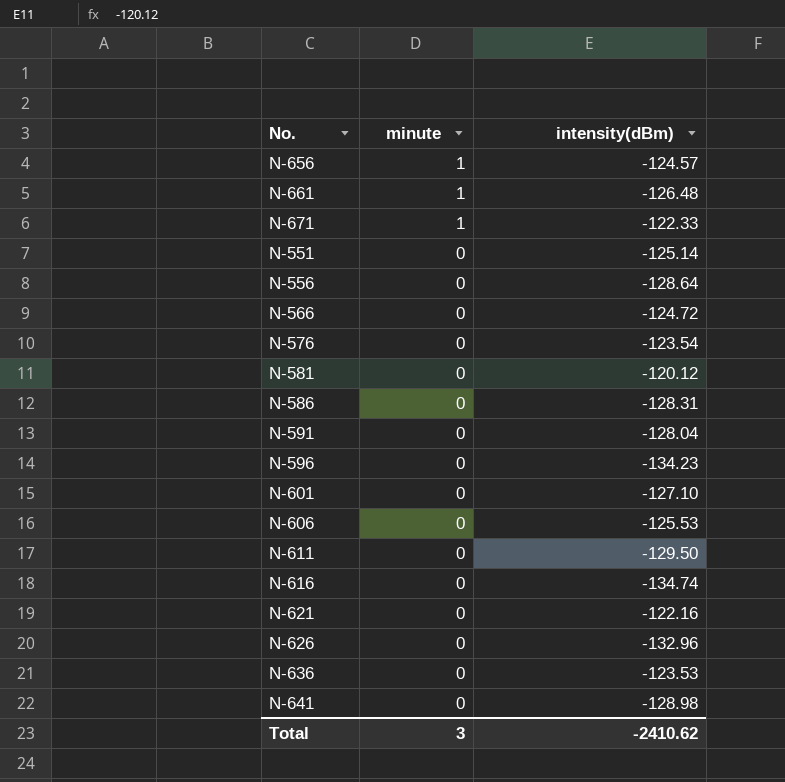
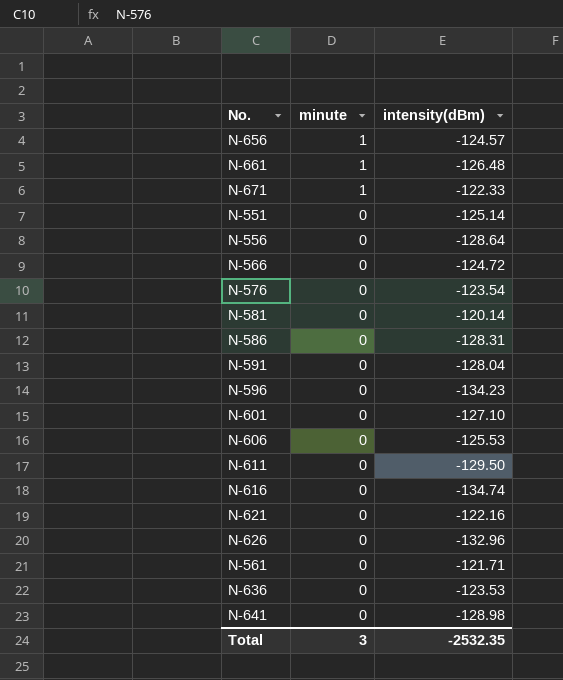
N-581 | intensity(dBm): -120.12 -> -120.14
row N-561: none -> 0 | -121.71
Total | intensity(dBm): -2410.62 -> -2532.35

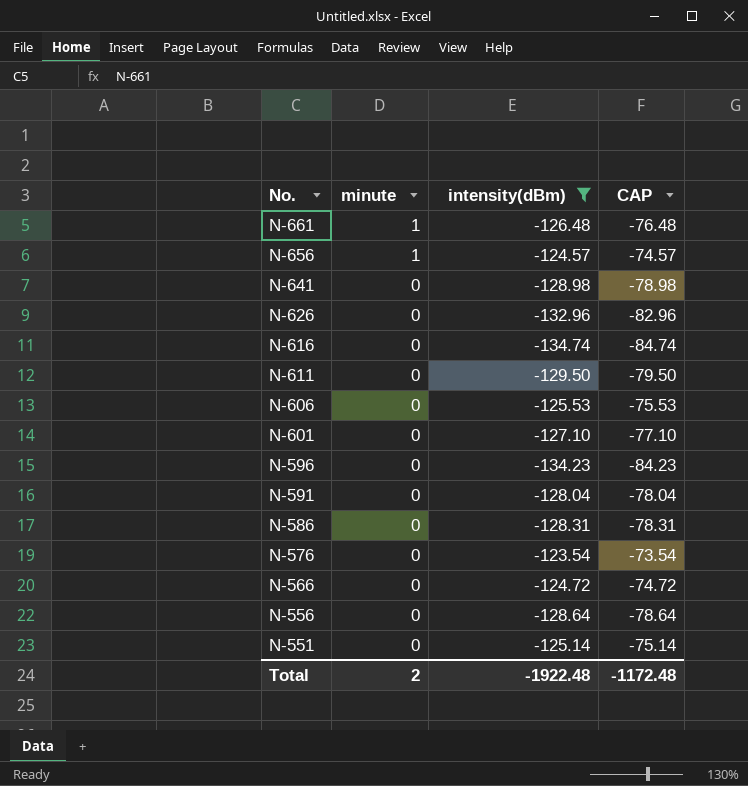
filter: none -> intensity(dBm) <= -123.54
row order: minute descending -> No. descending
column CAP | formula: none -> [intensity(dBm)] + 50
Total | minute: 3 -> 2
Total | intensity(dBm): -2532.35 -> -1922.48

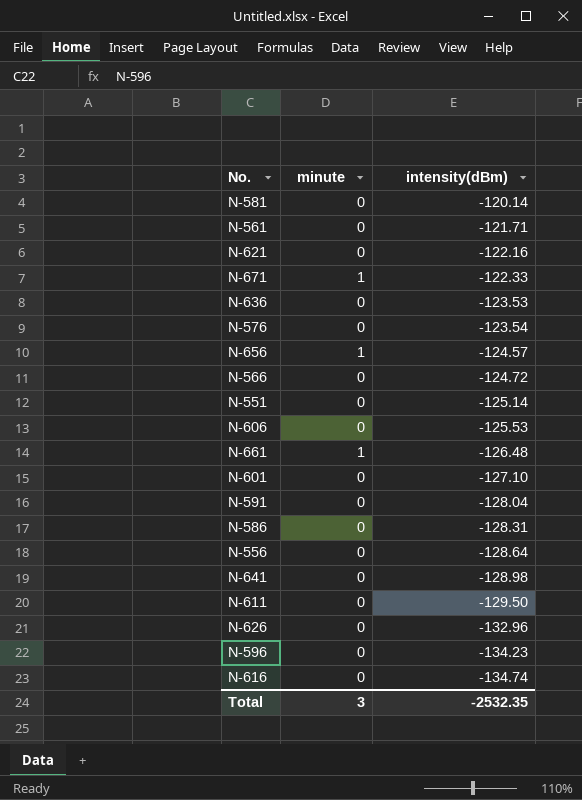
filter: intensity(dBm) <= -123.54 -> none
row order: No. descending -> intensity(dBm) descending
column CAP | formula: [intensity(dBm)] + 50 -> none
Total | minute: 2 -> 3
Total | intensity(dBm): -1922.48 -> -2532.35

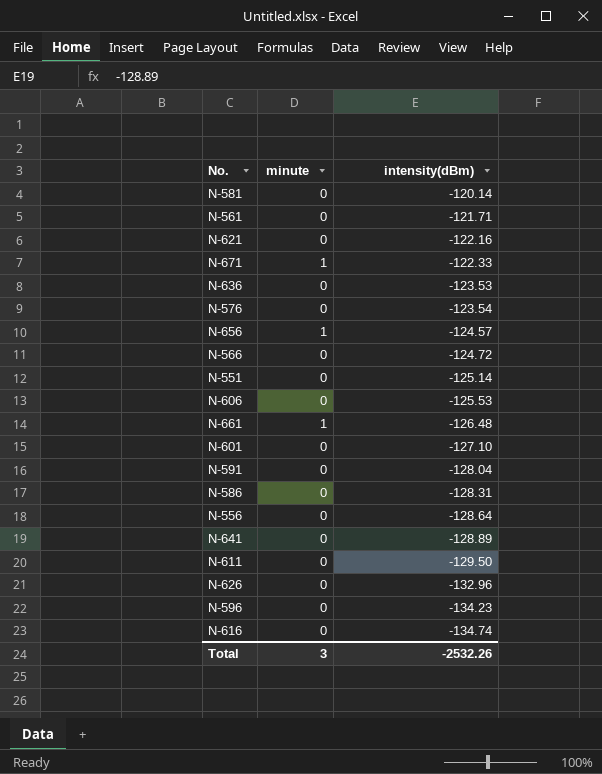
N-641 | intensity(dBm): -128.98 -> -128.89
Total | intensity(dBm): -2532.35 -> -2532.26

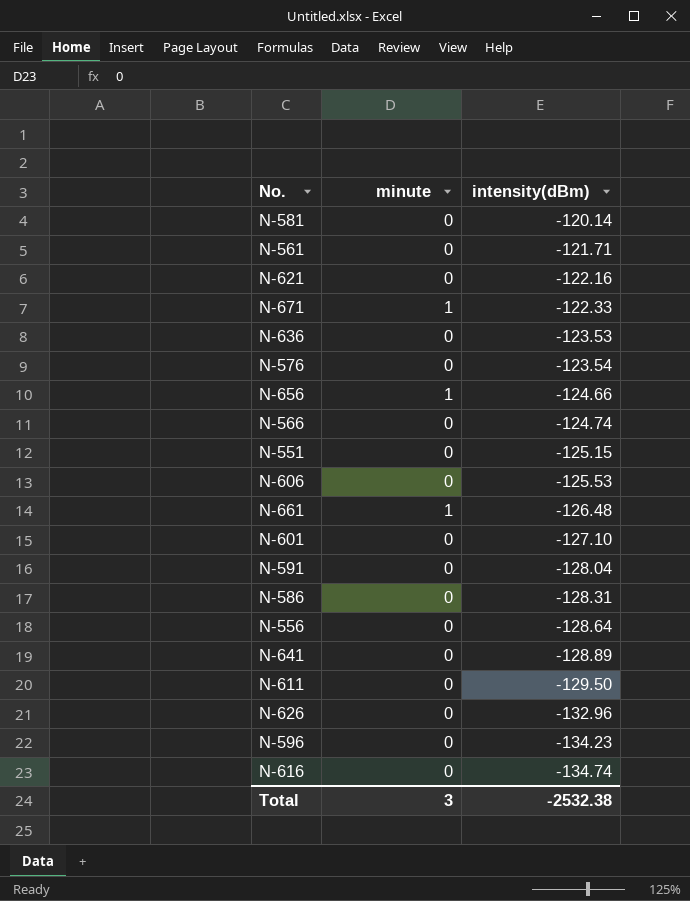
N-656 | intensity(dBm): -124.57 -> -124.66
N-566 | intensity(dBm): -124.72 -> -124.74
N-551 | intensity(dBm): -125.14 -> -125.15
Total | intensity(dBm): -2532.26 -> -2532.38

